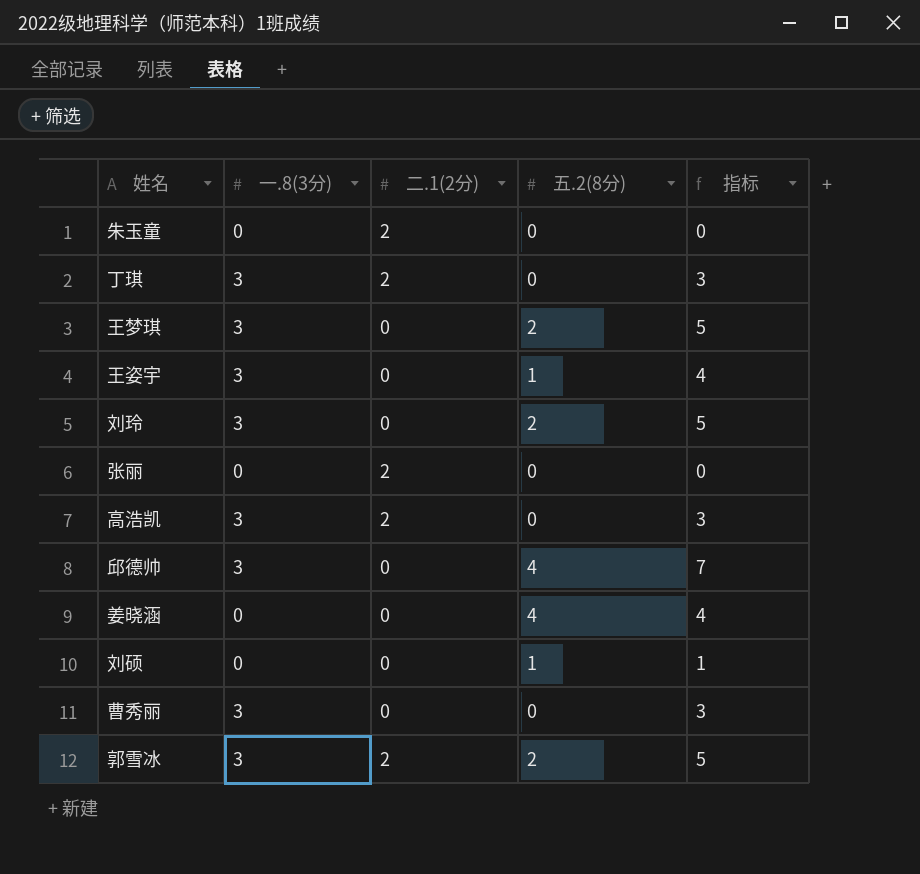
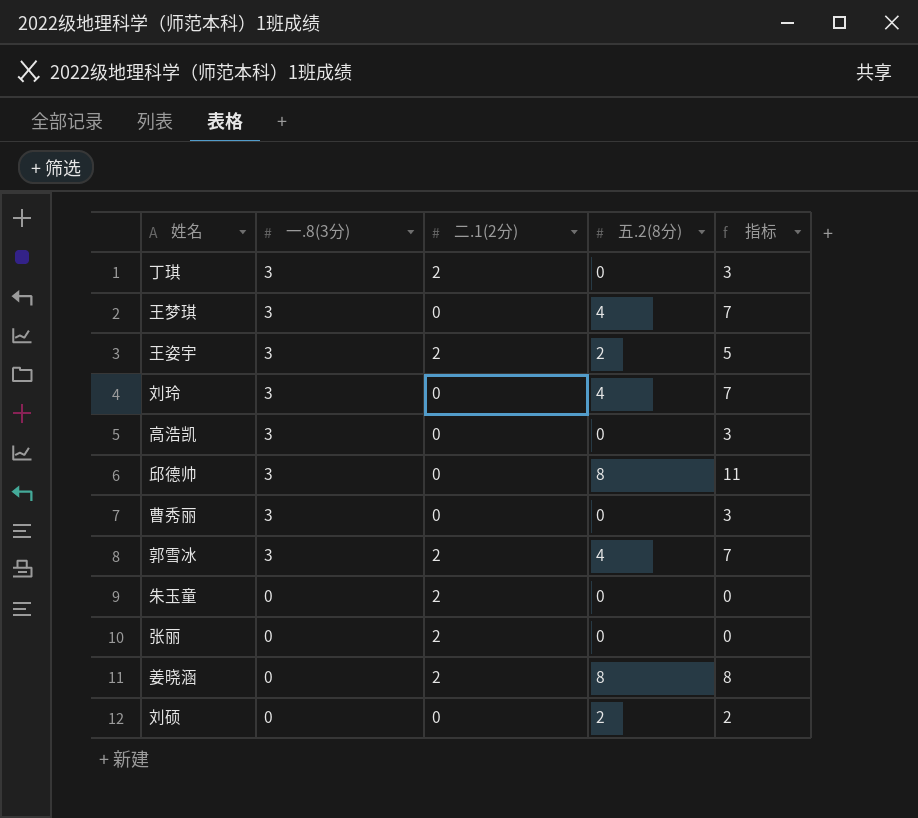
row order: none -> 一.8(3分) descending
王梦琪 | 五.2(8分): 2 -> 4
王梦琪 | 指标: 5 -> 7
王姿宇 | 二.1(2分): 0 -> 2
王姿宇 | 五.2(8分): 1 -> 2
王姿宇 | 指标: 4 -> 5
刘玲 | 五.2(8分): 2 -> 4
刘玲 | 指标: 5 -> 7
高浩凯 | 二.1(2分): 2 -> 0
邱德帅 | 五.2(8分): 4 -> 8
邱德帅 | 指标: 7 -> 11
郭雪冰 | 五.2(8分): 2 -> 4
郭雪冰 | 指标: 5 -> 7
姜晓涵 | 二.1(2分): 0 -> 2
姜晓涵 | 五.2(8分): 4 -> 8
姜晓涵 | 指标: 4 -> 8
刘硕 | 五.2(8分): 1 -> 2
刘硕 | 指标: 1 -> 2

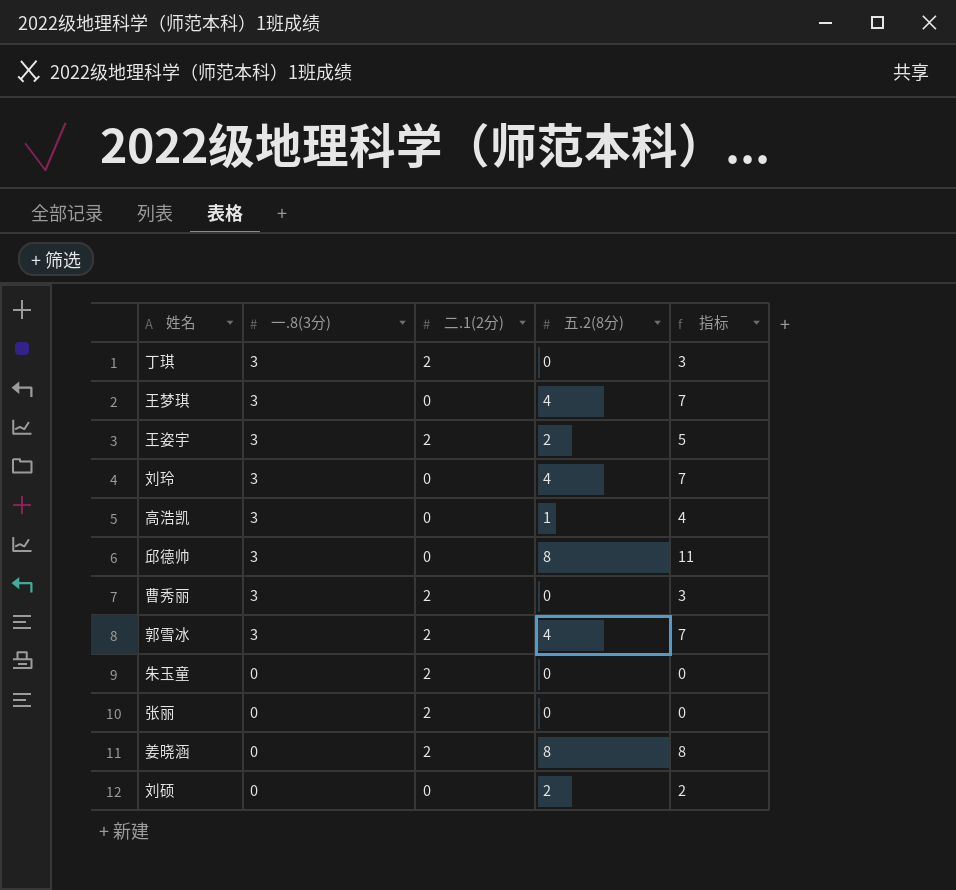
高浩凯 | 五.2(8分): 0 -> 1
高浩凯 | 指标: 3 -> 4
曹秀丽 | 二.1(2分): 0 -> 2

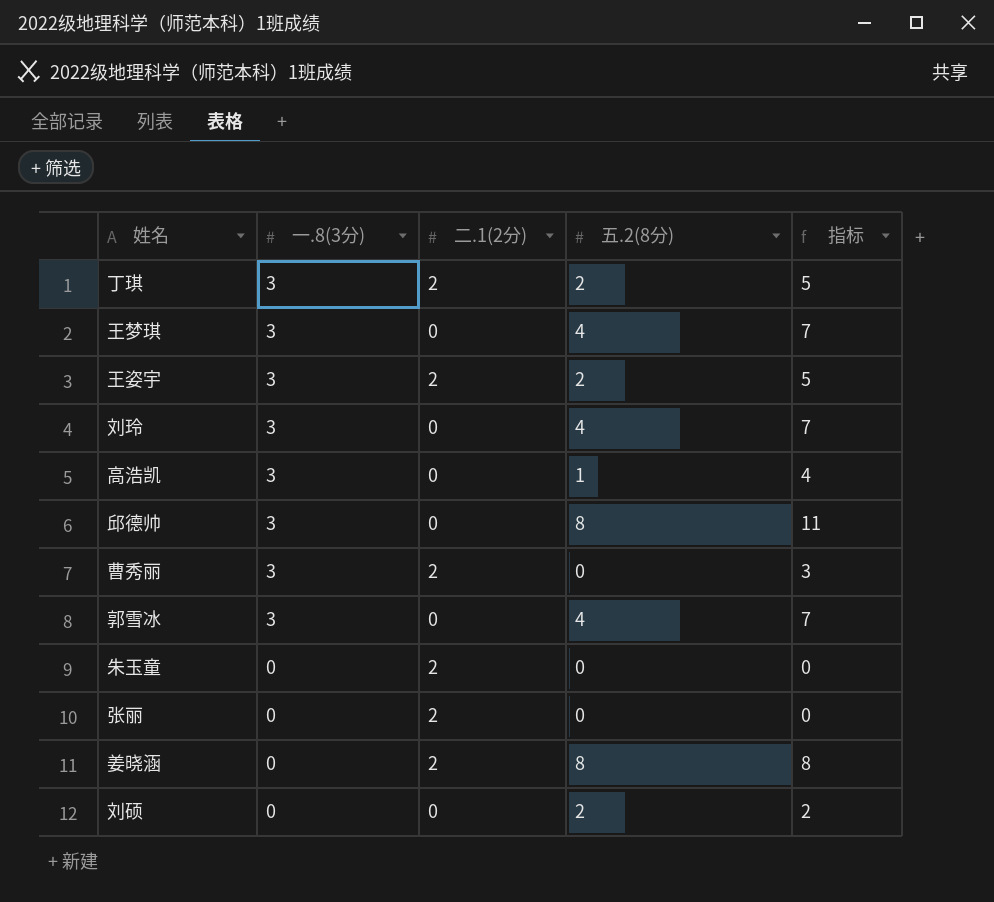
丁琪 | 五.2(8分): 0 -> 2
丁琪 | 指标: 3 -> 5
郭雪冰 | 二.1(2分): 2 -> 0

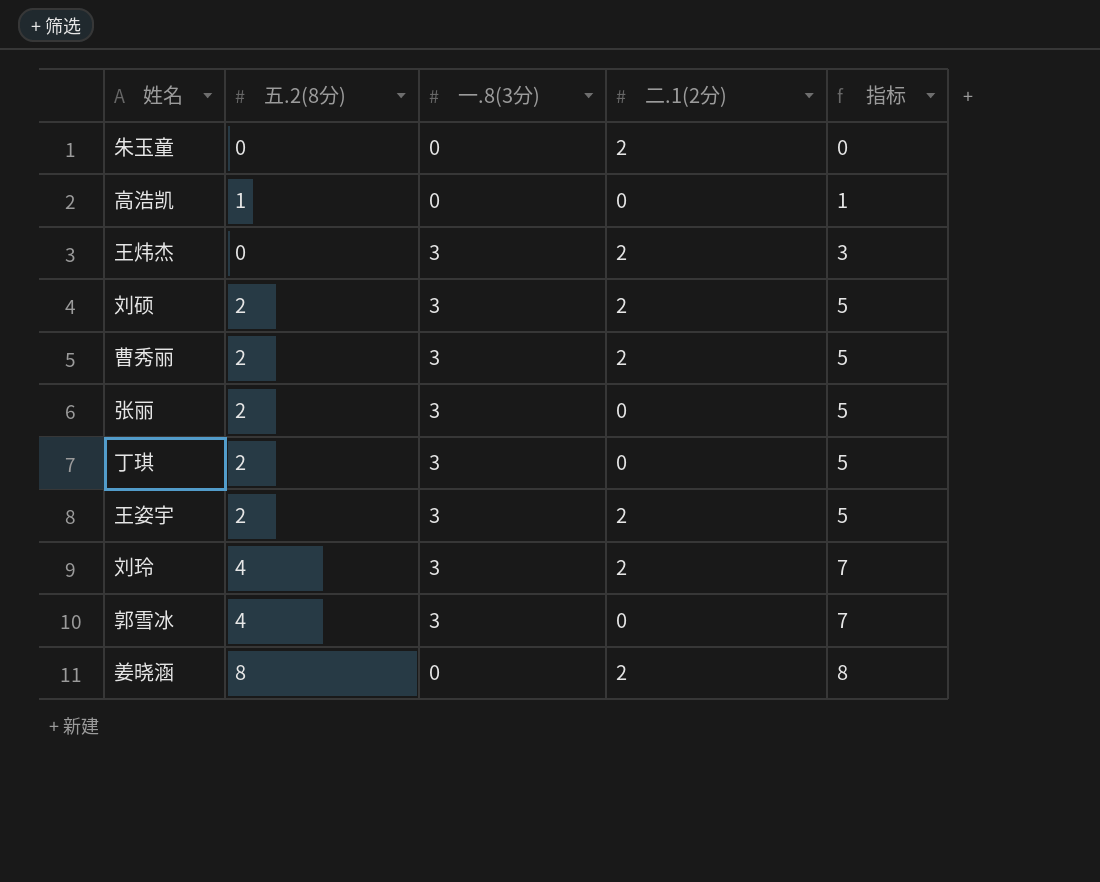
row order: 一.8(3分) descending -> 指标 ascending
column 五.2(8分) | position: 4 -> 2
row 王梦琪: 3 | 0 | 4 | 7 -> none
row 邱德帅: 3 | 0 | 8 | 11 -> none
高浩凯 | 一.8(3分): 3 -> 0
高浩凯 | 指标: 4 -> 1
row 王炜杰: none -> 0 | 3 | 2 | 3
刘硕 | 一.8(3分): 0 -> 3
刘硕 | 二.1(2分): 0 -> 2
刘硕 | 指标: 2 -> 5
曹秀丽 | 五.2(8分): 0 -> 2
曹秀丽 | 指标: 3 -> 5
张丽 | 五.2(8分): 0 -> 2
张丽 | 一.8(3分): 0 -> 3
张丽 | 二.1(2分): 2 -> 0
张丽 | 指标: 0 -> 5
丁琪 | 二.1(2分): 2 -> 0
刘玲 | 二.1(2分): 0 -> 2

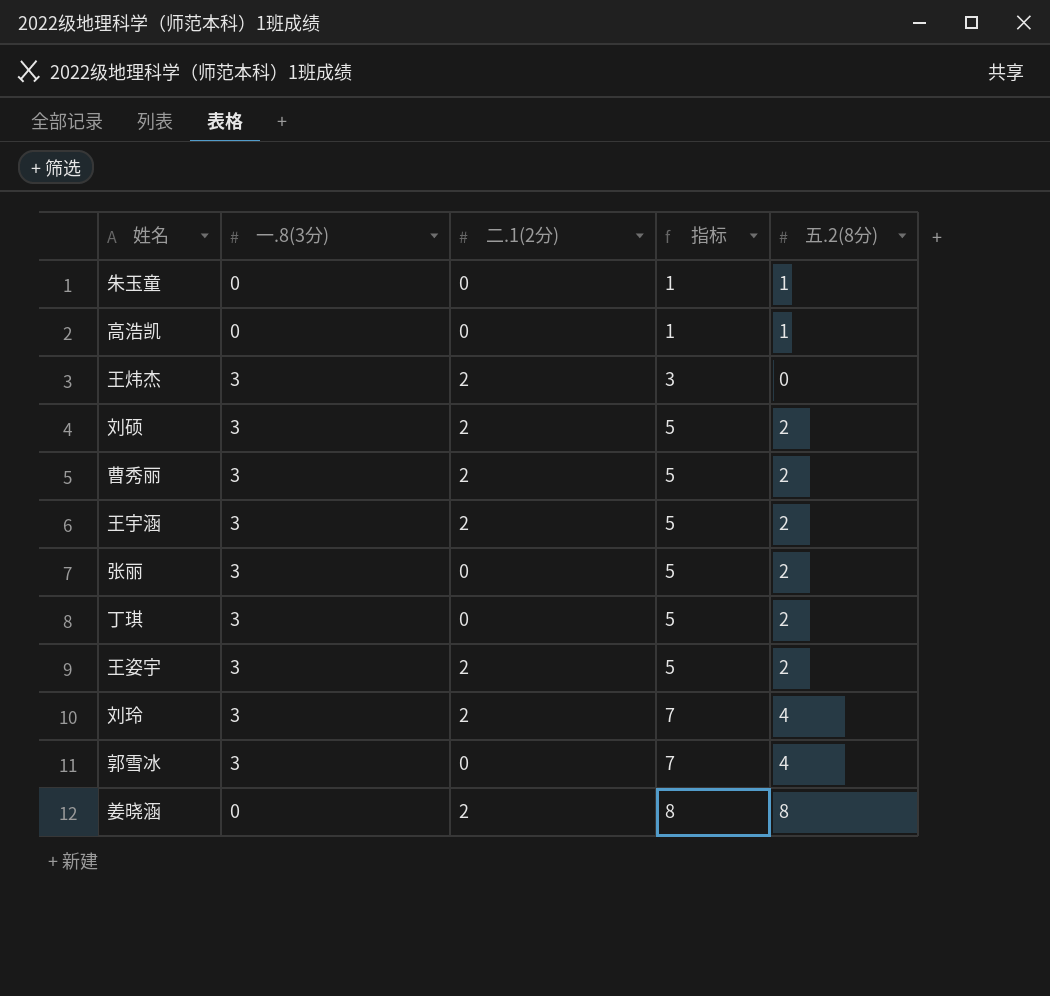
column 五.2(8分) | position: 2 -> 5
朱玉童 | 二.1(2分): 2 -> 0
朱玉童 | 指标: 0 -> 1
朱玉童 | 五.2(8分): 0 -> 1
row 王宇涵: none -> 3 | 2 | 5 | 2

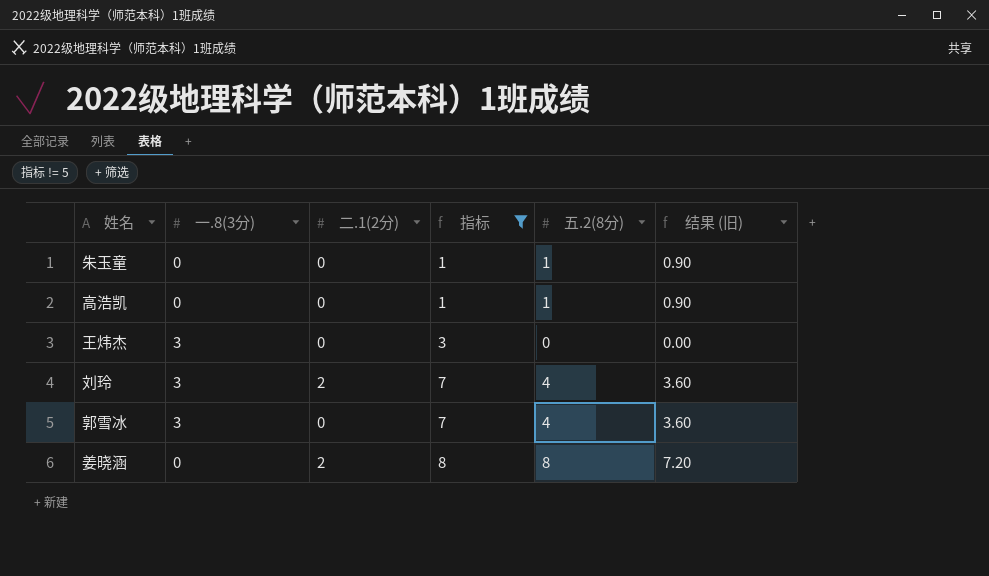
filter: none -> 指标 != 5
column 结果 (旧) | formula: none -> [五.2(8分)] * 0.9
王炜杰 | 二.1(2分): 2 -> 0

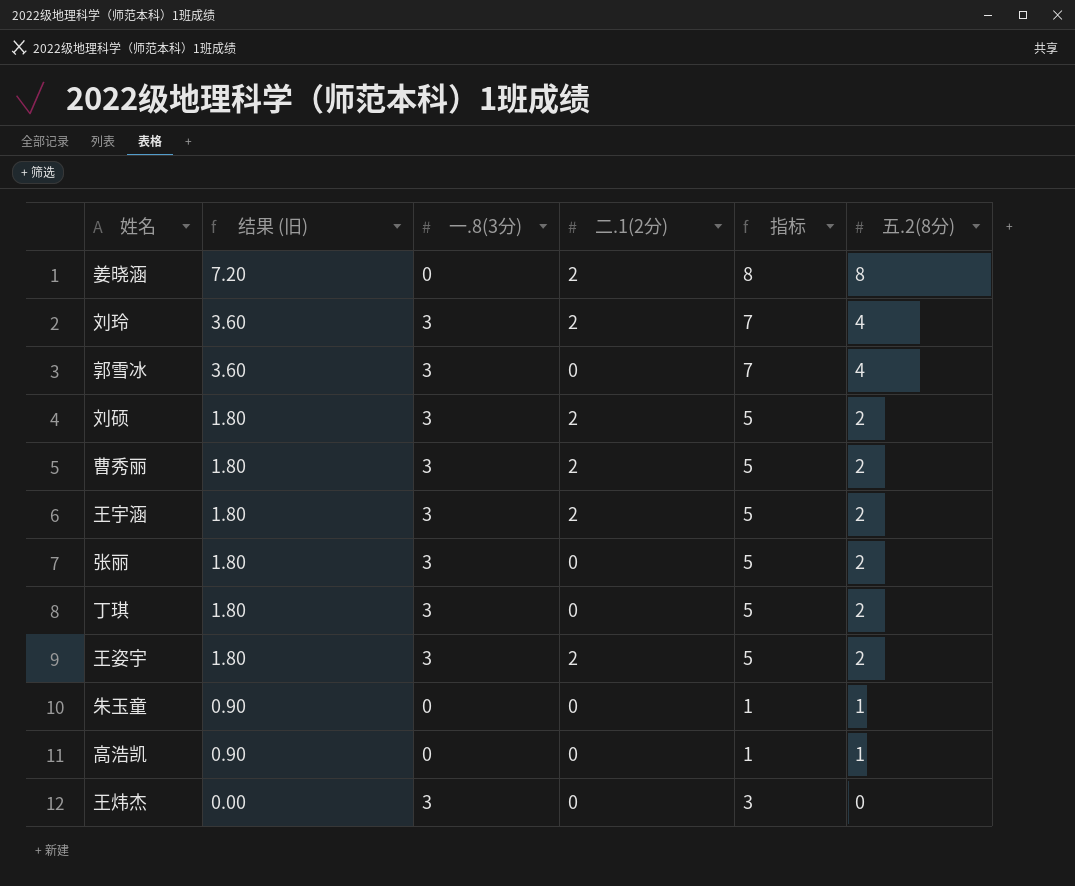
filter: 指标 != 5 -> none
row order: 指标 ascending -> 结果 (旧) descending
column 结果 (旧) | position: 6 -> 2

